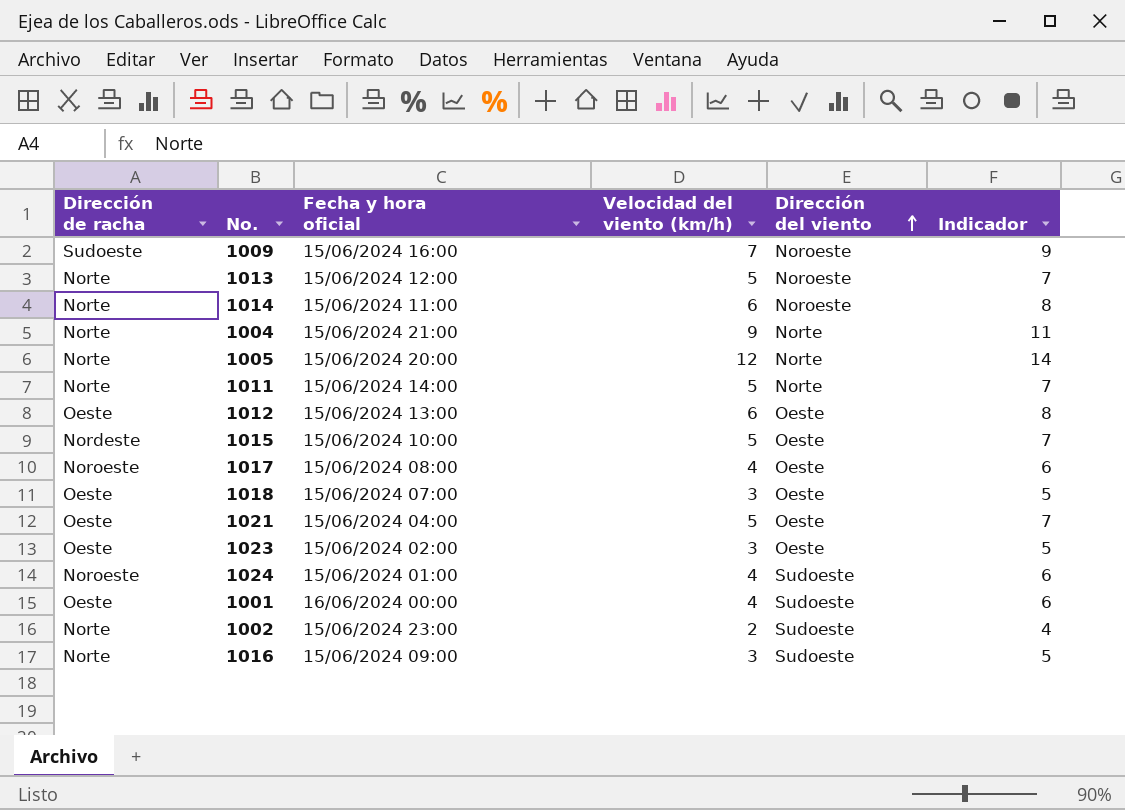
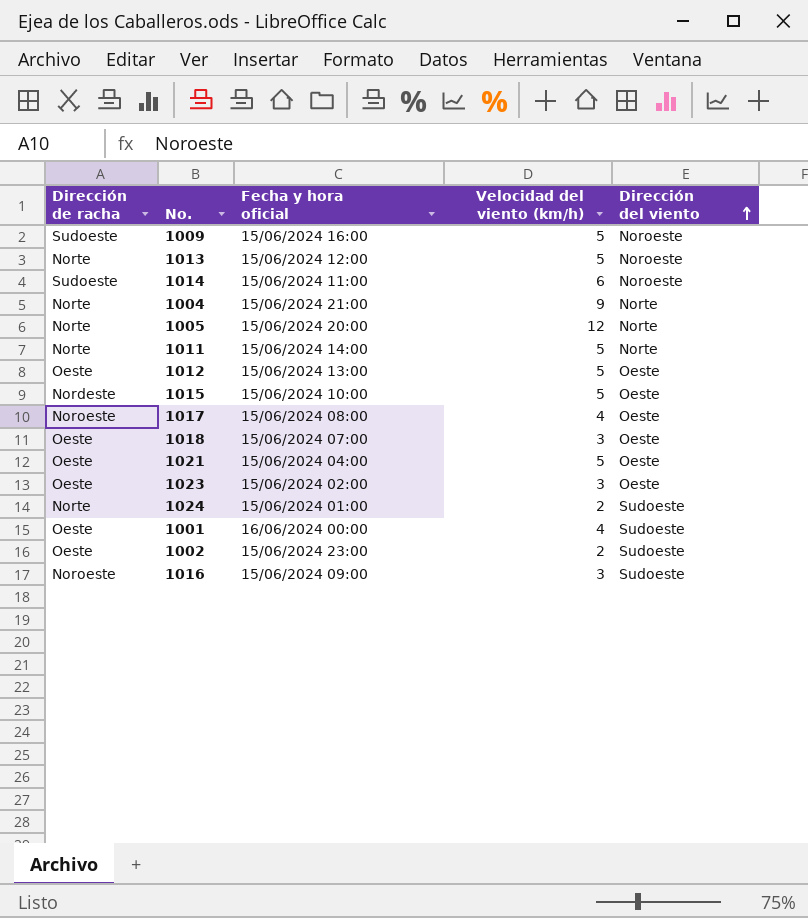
column Indicador | formula: [Velocidad del viento (km/h)] + 2 -> none
1009 | Velocidad del viento (km/h): 7 -> 5
1014 | Dirección de racha: Norte -> Sudoeste
1012 | Velocidad del viento (km/h): 6 -> 5
1024 | Dirección de racha: Noroeste -> Norte
1024 | Velocidad del viento (km/h): 4 -> 2
1002 | Dirección de racha: Norte -> Oeste
1016 | Dirección de racha: Norte -> Noroeste

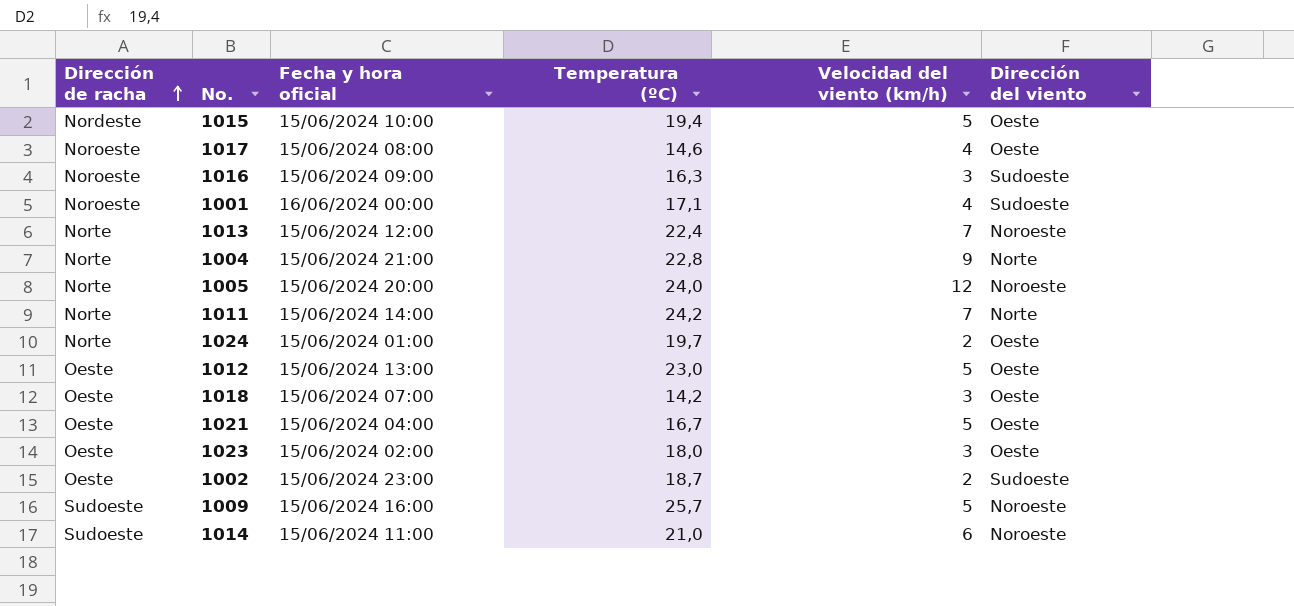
row order: Dirección del viento ascending -> Dirección de racha ascending
column Temperatura (ºC) | position: none -> 4
1001 | Dirección de racha: Oeste -> Noroeste
1013 | Velocidad del viento (km/h): 5 -> 7
1005 | Dirección del viento: Norte -> Noroeste
1011 | Velocidad del viento (km/h): 5 -> 7
1024 | Dirección del viento: Sudoeste -> Oeste

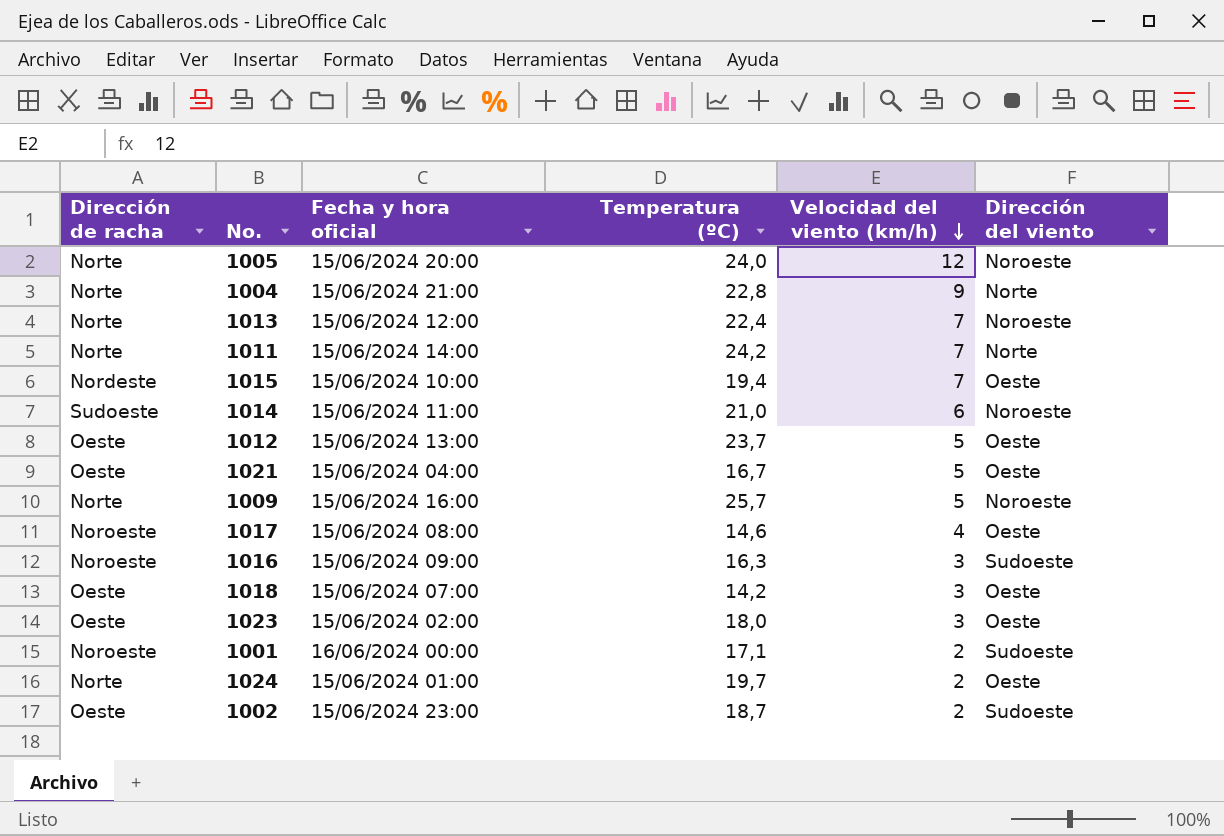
row order: Dirección de racha ascending -> Velocidad del viento (km/h) descending
1015 | Velocidad del viento (km/h): 5 -> 7
1012 | Temperatura (ºC): 23,0 -> 23,7
1009 | Dirección de racha: Sudoeste -> Norte
1001 | Velocidad del viento (km/h): 4 -> 2

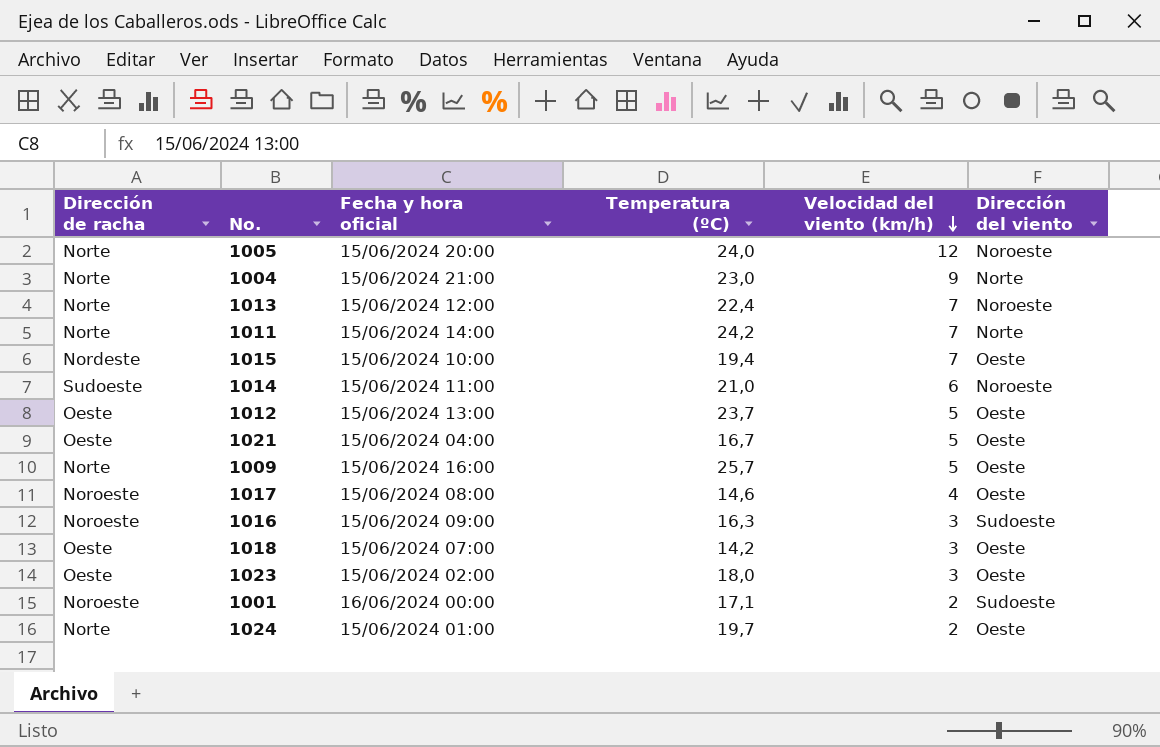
row 1002: Oeste | 15/06/2024 23:00 | 18,7 | 2 | Sudoeste -> none
1004 | Temperatura (ºC): 22,8 -> 23,0
1009 | Dirección del viento: Noroeste -> Oeste

